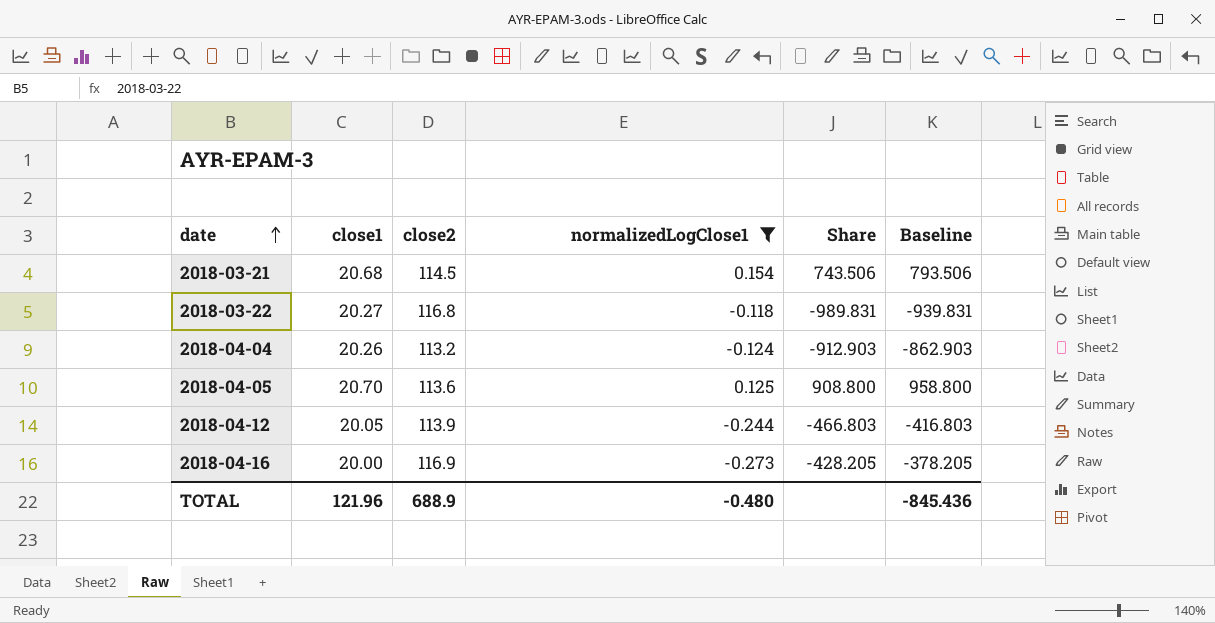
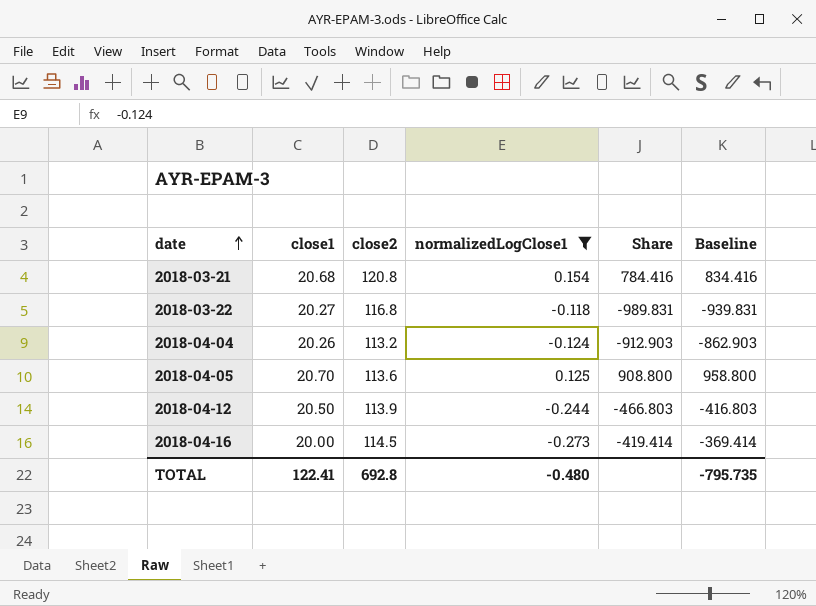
2018-03-21 | close2: 114.5 -> 120.8
2018-03-21 | Share: 743.506 -> 784.416
2018-03-21 | Baseline: 793.506 -> 834.416
2018-04-12 | close1: 20.05 -> 20.50
2018-04-16 | close2: 116.9 -> 114.5
2018-04-16 | Share: -428.205 -> -419.414
2018-04-16 | Baseline: -378.205 -> -369.414
TOTAL | close1: 121.96 -> 122.41
TOTAL | close2: 688.9 -> 692.8
TOTAL | Baseline: -845.436 -> -795.735

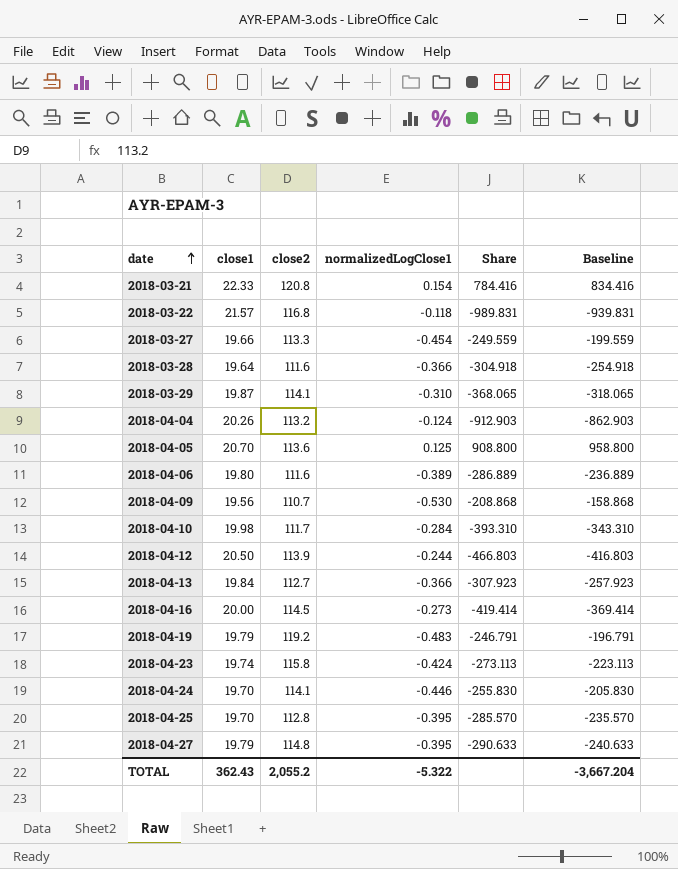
filter: normalizedLogClose1 >= -0.273 -> none
2018-03-21 | close1: 20.68 -> 22.33
2018-03-22 | close1: 20.27 -> 21.57
TOTAL | close1: 122.41 -> 362.43
TOTAL | close2: 692.8 -> 2,055.2
TOTAL | normalizedLogClose1: -0.480 -> -5.322
TOTAL | Baseline: -795.735 -> -3,667.204

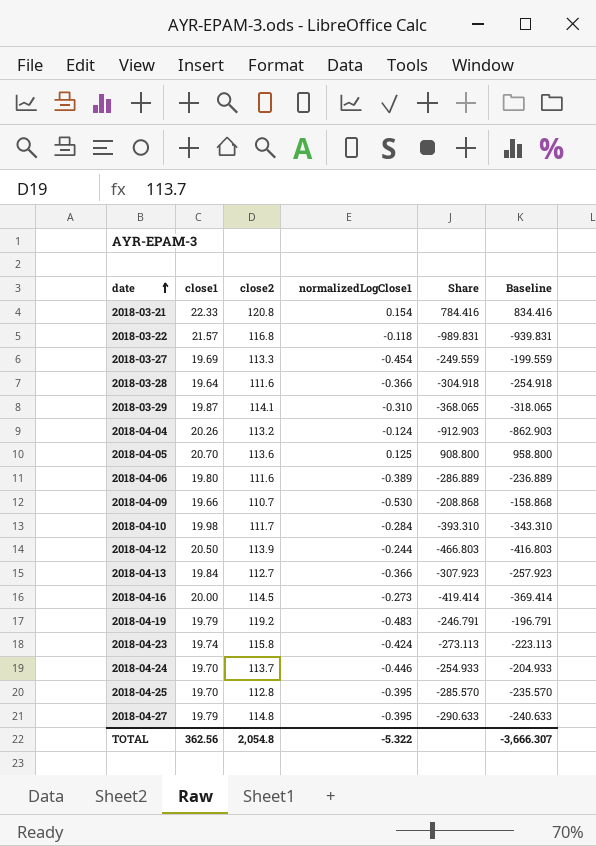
2018-03-27 | close1: 19.66 -> 19.69
2018-04-09 | close1: 19.56 -> 19.66
2018-04-24 | close2: 114.1 -> 113.7
2018-04-24 | Share: -255.830 -> -254.933
2018-04-24 | Baseline: -205.830 -> -204.933
TOTAL | close1: 362.43 -> 362.56
TOTAL | close2: 2,055.2 -> 2,054.8
TOTAL | Baseline: -3,667.204 -> -3,666.307

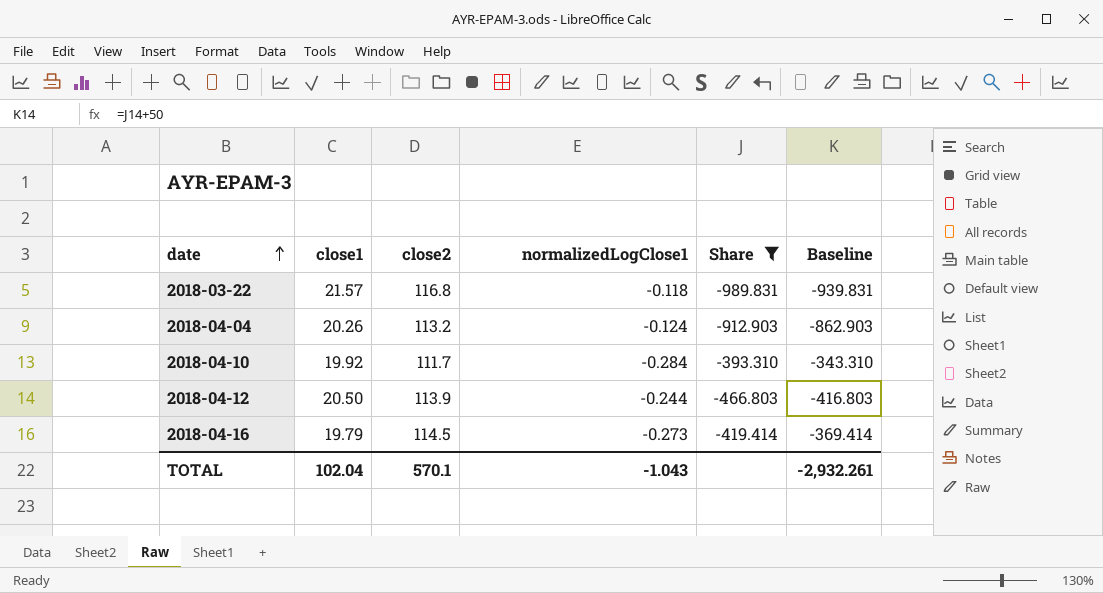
filter: none -> Share <= -393.310
2018-04-10 | close1: 19.98 -> 19.92
2018-04-16 | close1: 20.00 -> 19.79
TOTAL | close1: 362.56 -> 102.04
TOTAL | close2: 2,054.8 -> 570.1
TOTAL | normalizedLogClose1: -5.322 -> -1.043
TOTAL | Baseline: -3,666.307 -> -2,932.261

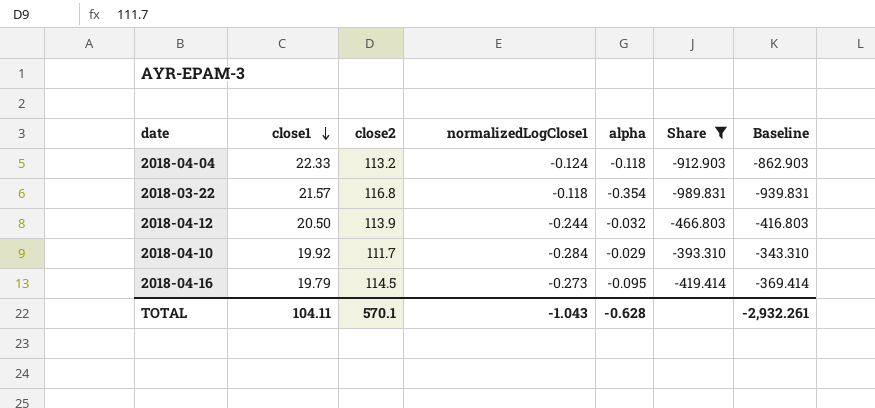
row order: date ascending -> close1 descending
column alpha | position: none -> 5
2018-04-04 | close1: 20.26 -> 22.33
TOTAL | close1: 102.04 -> 104.11

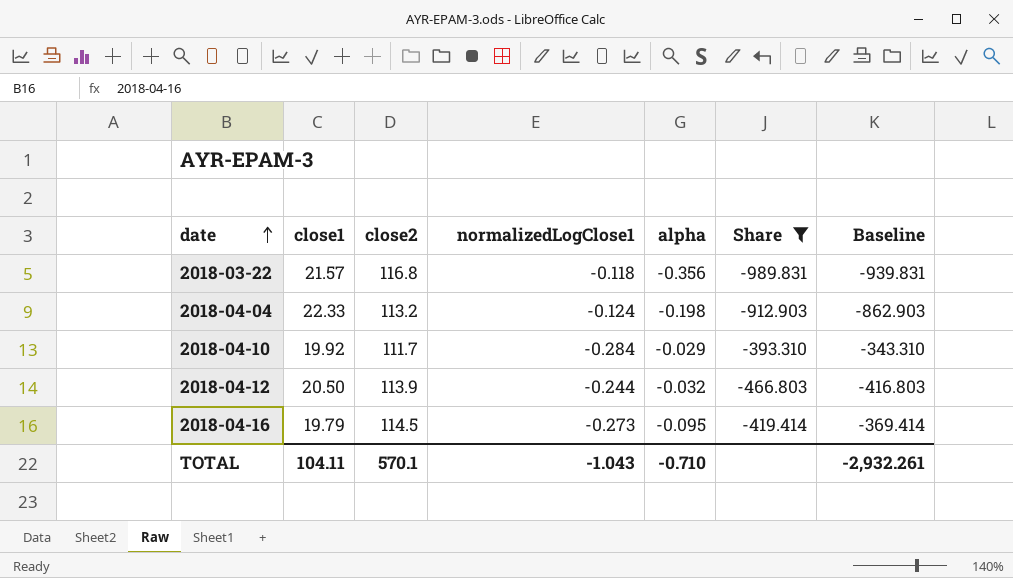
row order: close1 descending -> date ascending
2018-03-22 | alpha: -0.354 -> -0.356
2018-04-04 | alpha: -0.118 -> -0.198
TOTAL | alpha: -0.628 -> -0.710

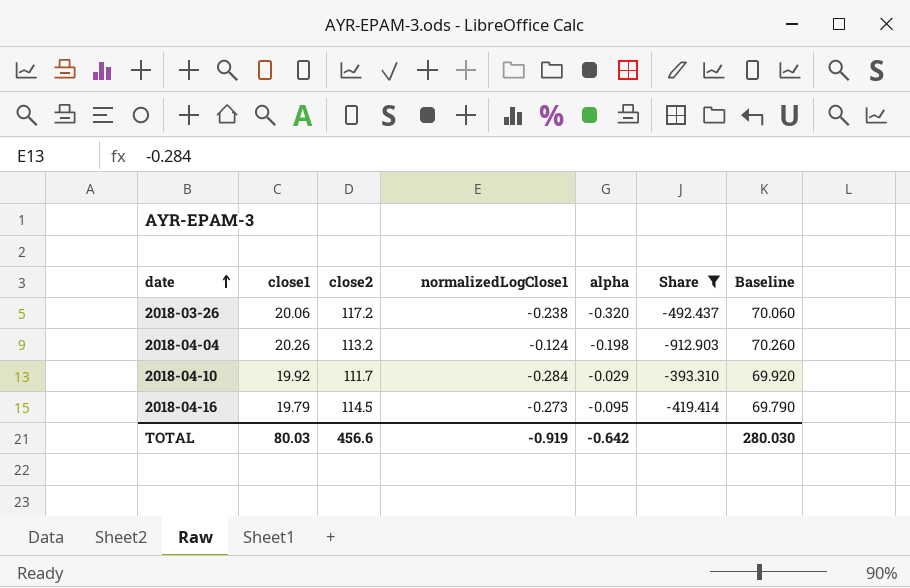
column Baseline | formula: [Share] + 50 -> [close1] + 50
row 2018-03-22: 21.57 | 116.8 | -0.118 | -0.356 | -989.831 | -939.831 -> none
row 2018-04-12: 20.50 | 113.9 | -0.244 | -0.032 | -466.803 | -416.803 -> none
row 2018-03-26: none -> 20.06 | 117.2 | -0.238 | -0.320 | -492.437 | 70.060
2018-04-04 | close1: 22.33 -> 20.26
TOTAL | close1: 104.11 -> 80.03
TOTAL | close2: 570.1 -> 456.6
TOTAL | normalizedLogClose1: -1.043 -> -0.919
TOTAL | alpha: -0.710 -> -0.642
TOTAL | Baseline: -2,932.261 -> 280.030

